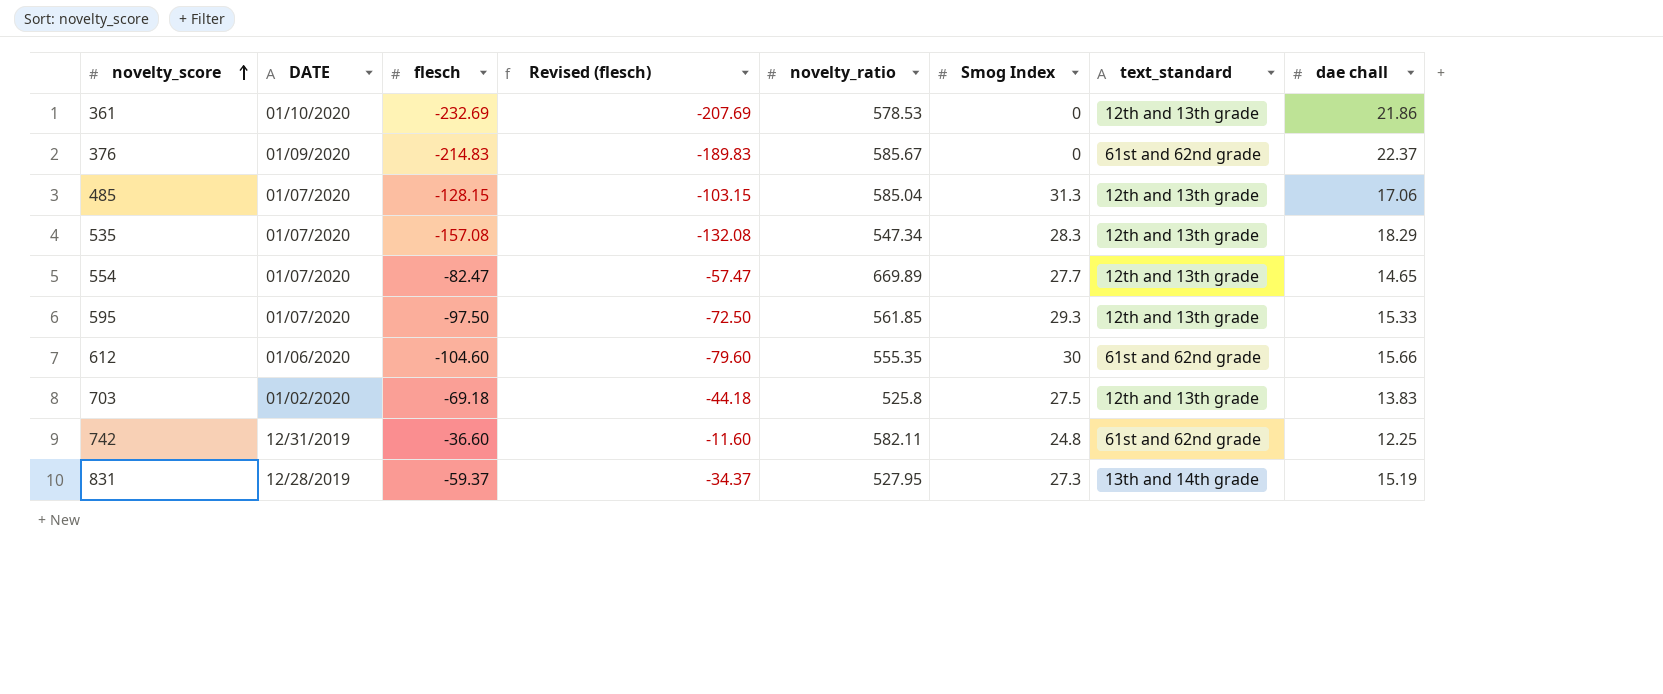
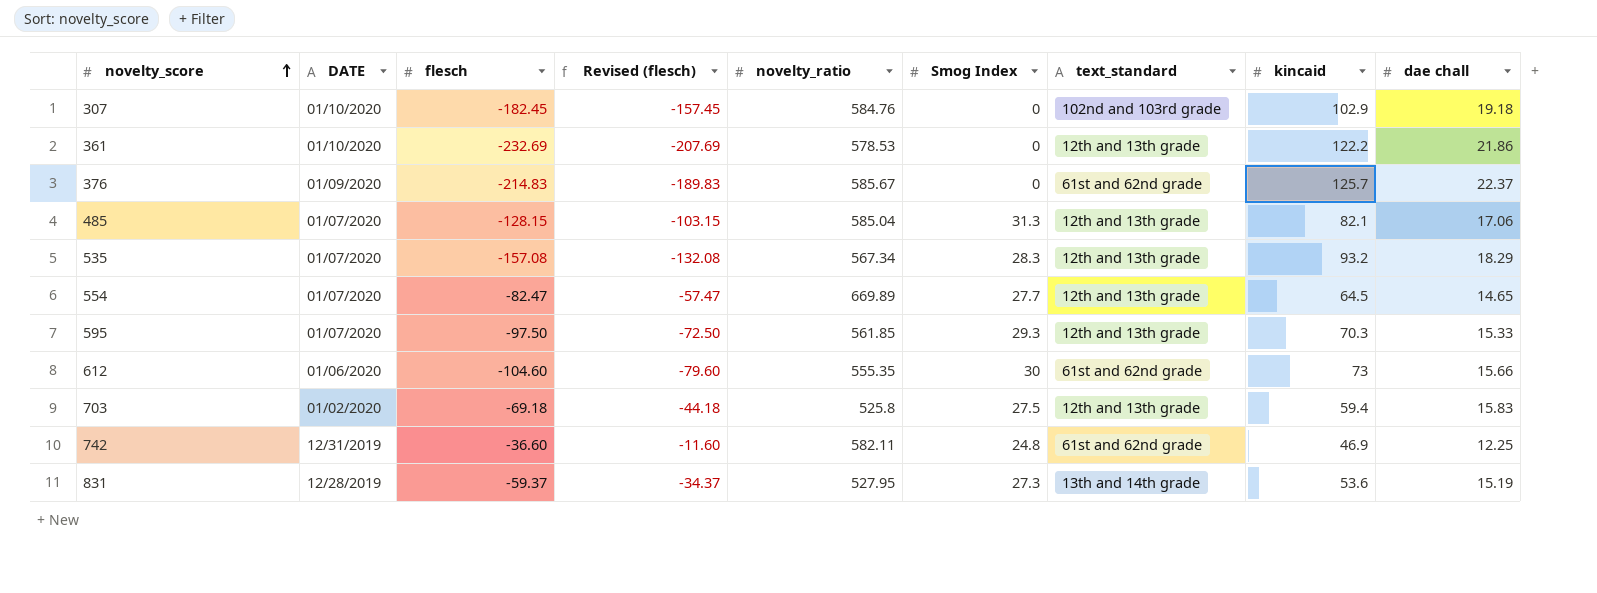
column kincaid | position: none -> 8
row 307: none -> 01/10/2020 | -182.45 | -157.45 | 584.76 | 0 | 102nd and 103rd grade | 102.9 | 19.18
535 | novelty_ratio: 547.34 -> 567.34
703 | dae chall: 13.83 -> 15.83

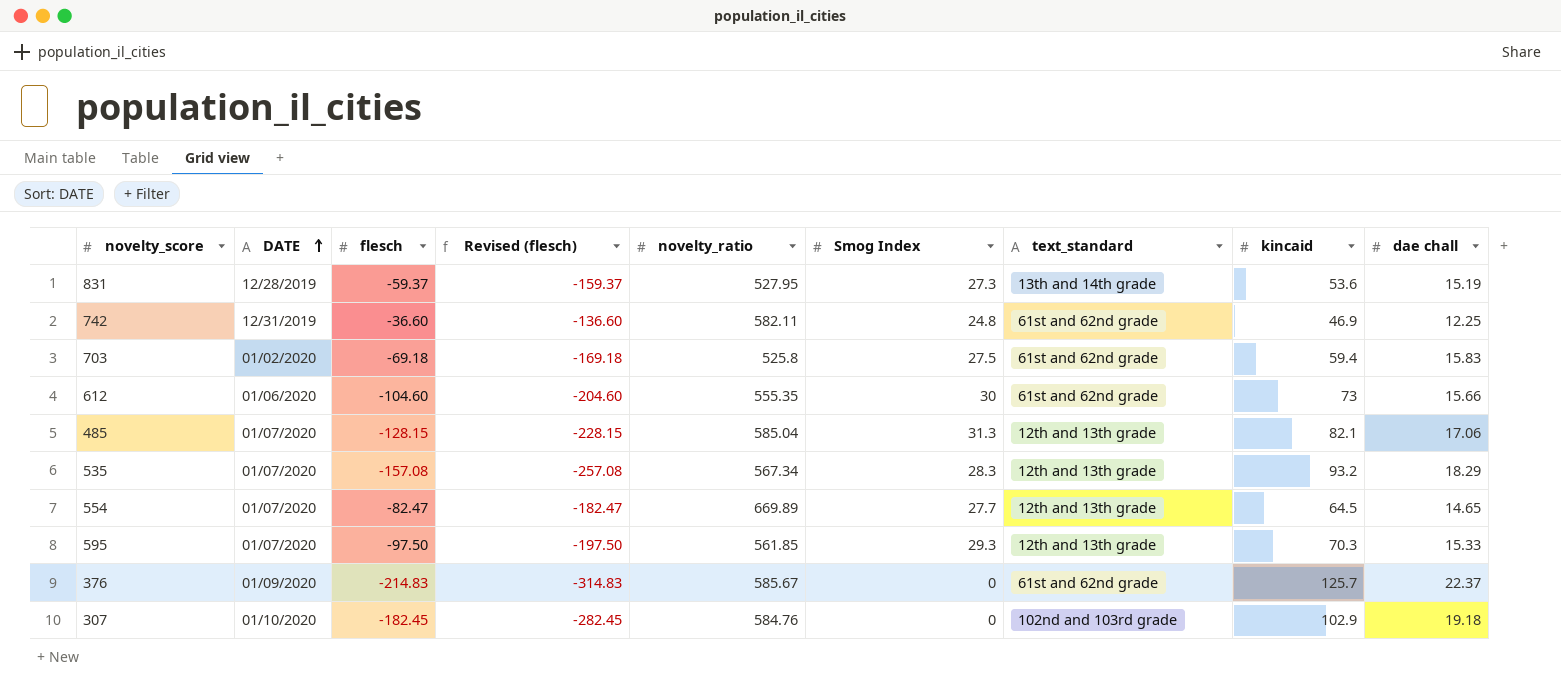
row order: novelty_score ascending -> DATE ascending
column Revised (flesch) | formula: [flesch] + 25 -> [flesch] - 100
row 361: 01/10/2020 | -232.69 | -207.69 | 578.53 | 0 | 12th and 13th grade | 122.2 | 21.86 -> none
703 | text_standard: 12th and 13th grade -> 61st and 62nd grade

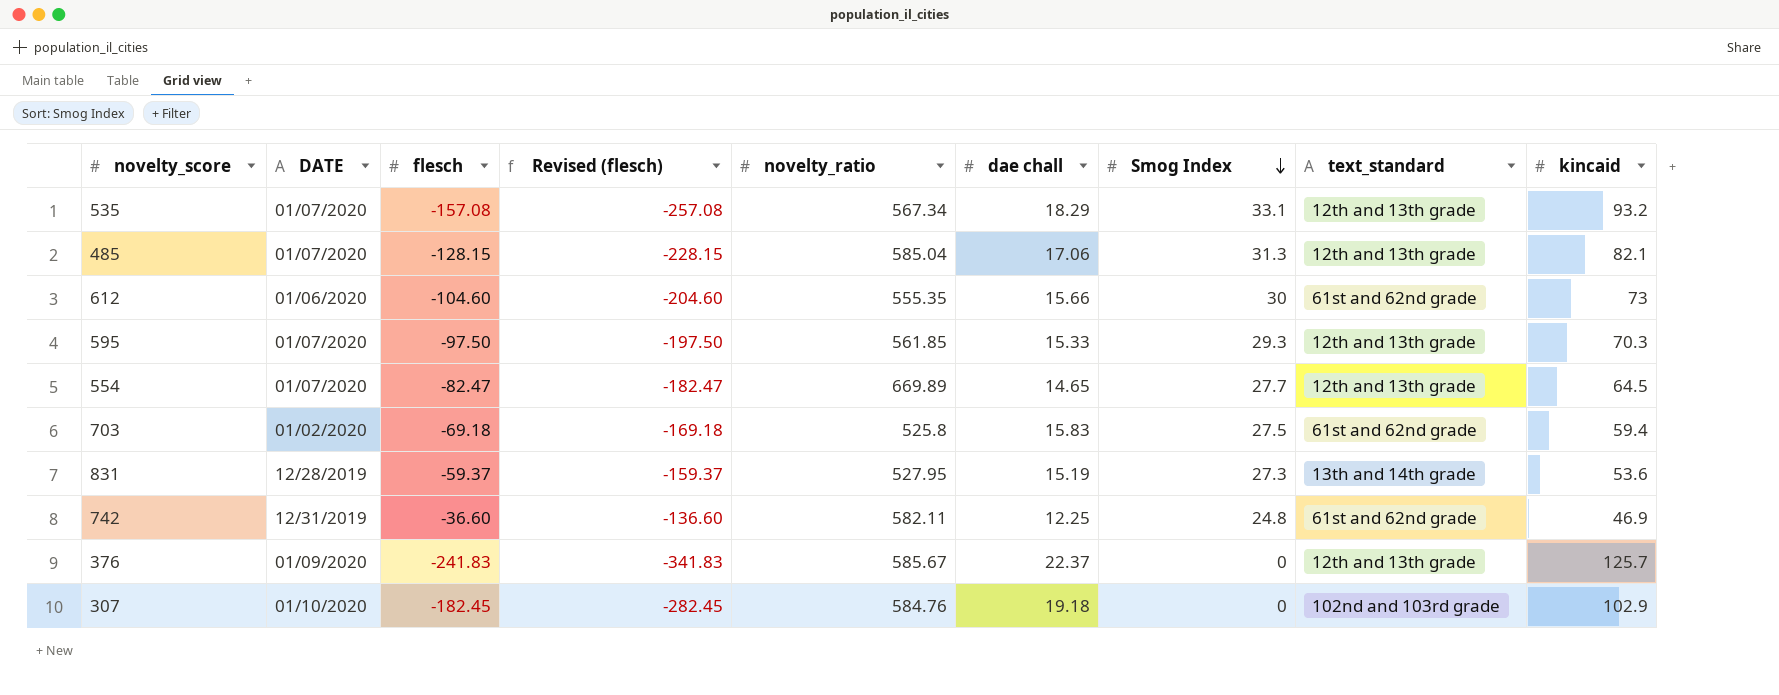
row order: DATE ascending -> Smog Index descending
column dae chall | position: 9 -> 6
535 | Smog Index: 28.3 -> 33.1
376 | flesch: -214.83 -> -241.83
376 | Revised (flesch): -314.83 -> -341.83
376 | text_standard: 61st and 62nd grade -> 12th and 13th grade

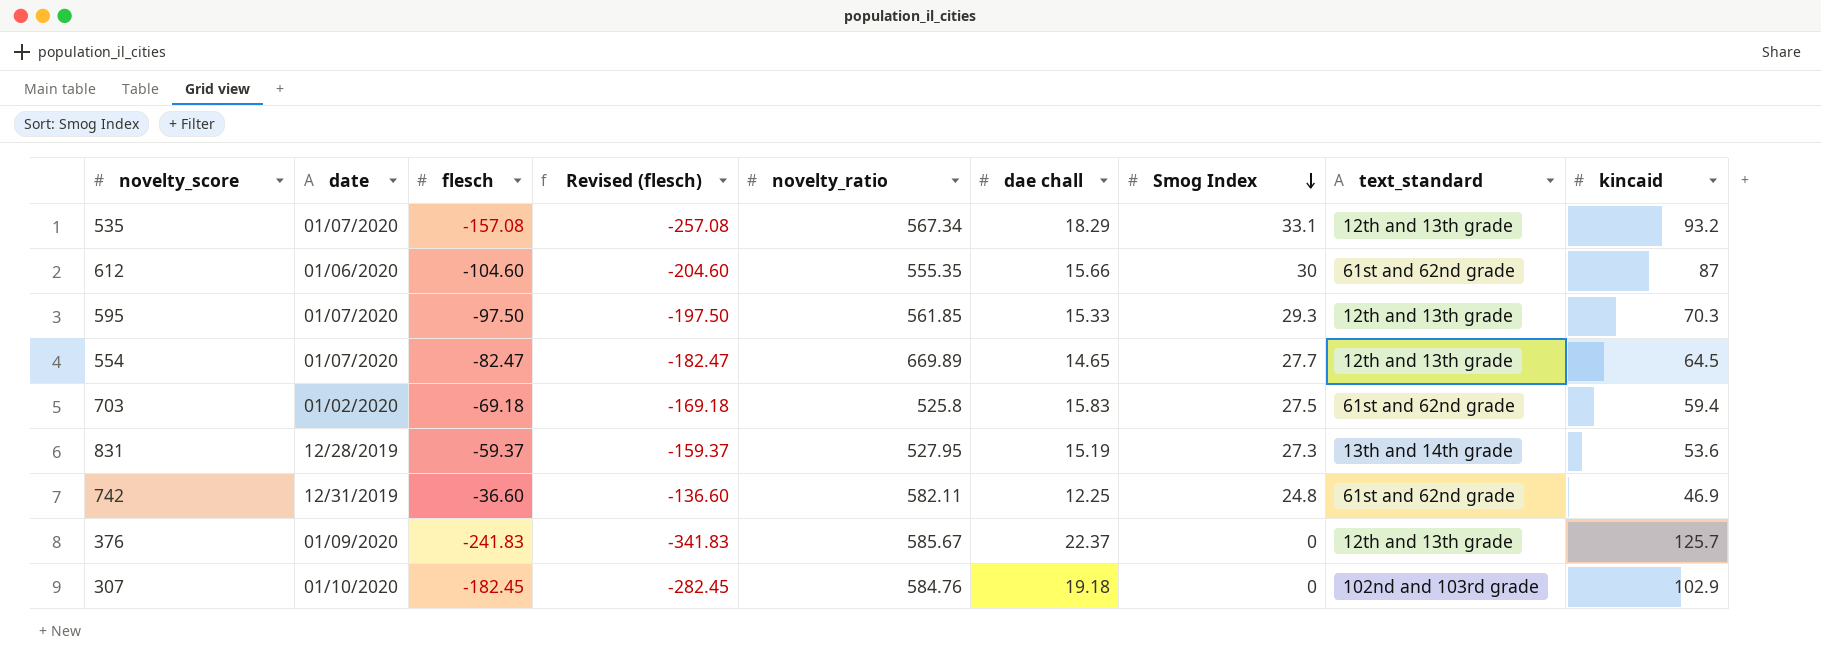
column name: DATE -> date
row 485: 01/07/2020 | -128.15 | -228.15 | 585.04 | 17.06 | 31.3 | 12th and 13th grade | 82.1 -> none
612 | kincaid: 73 -> 87

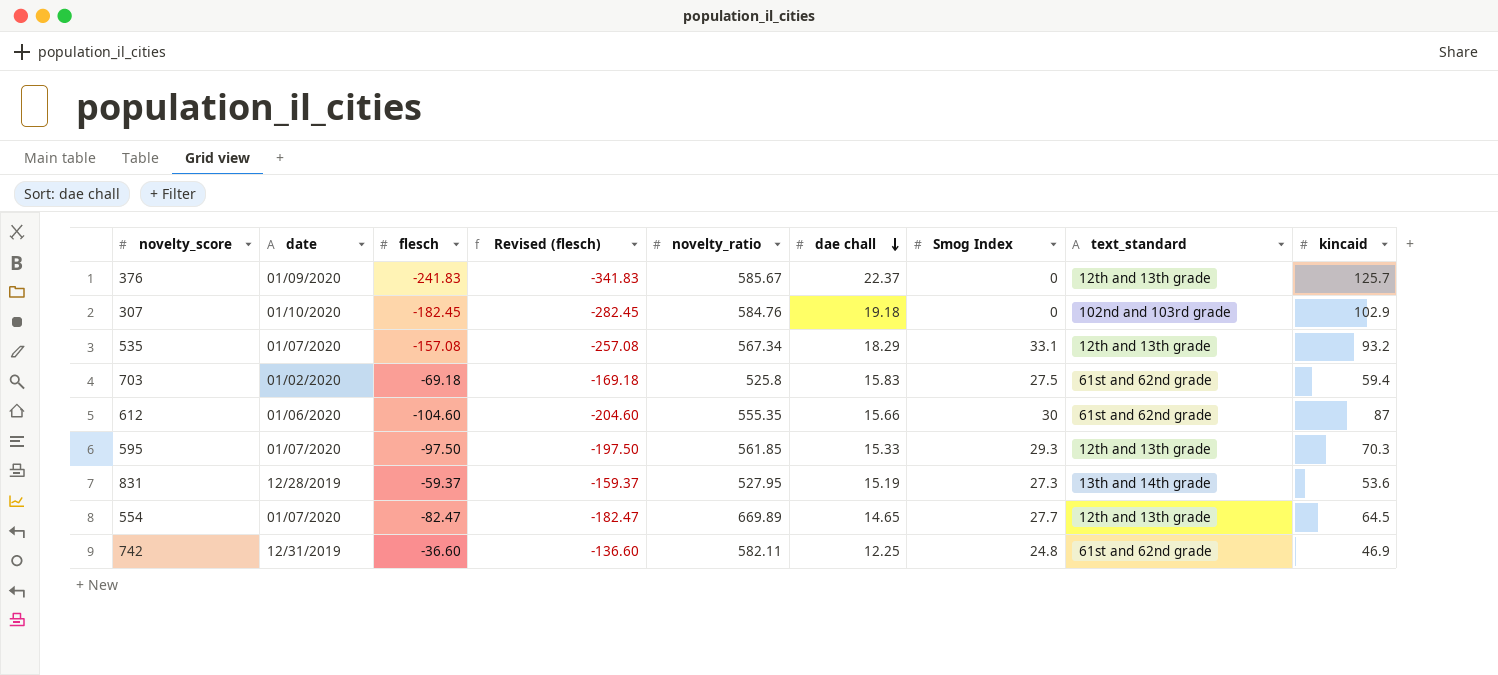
row order: Smog Index descending -> dae chall descending

